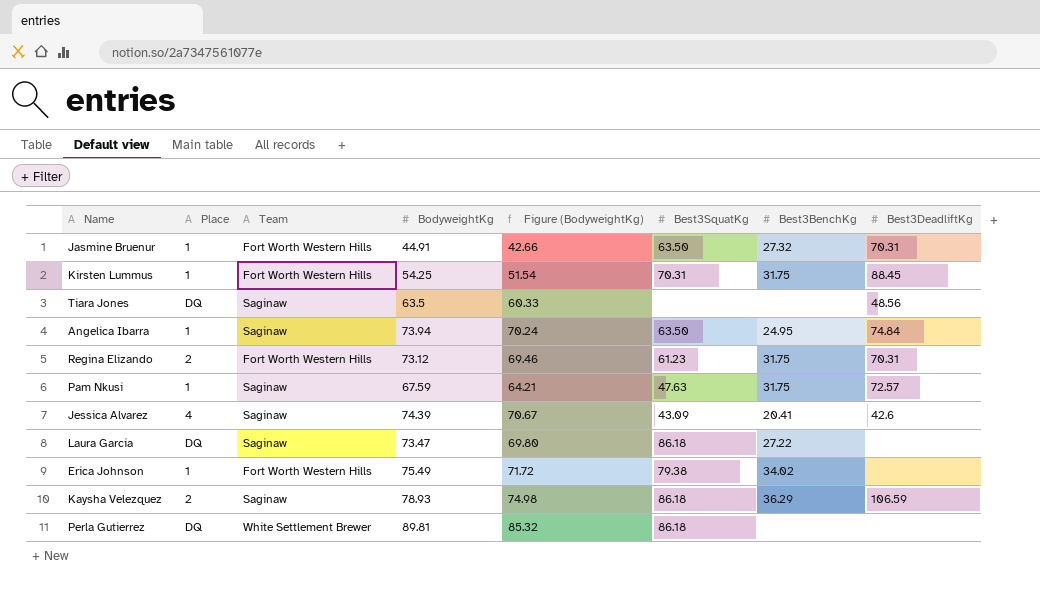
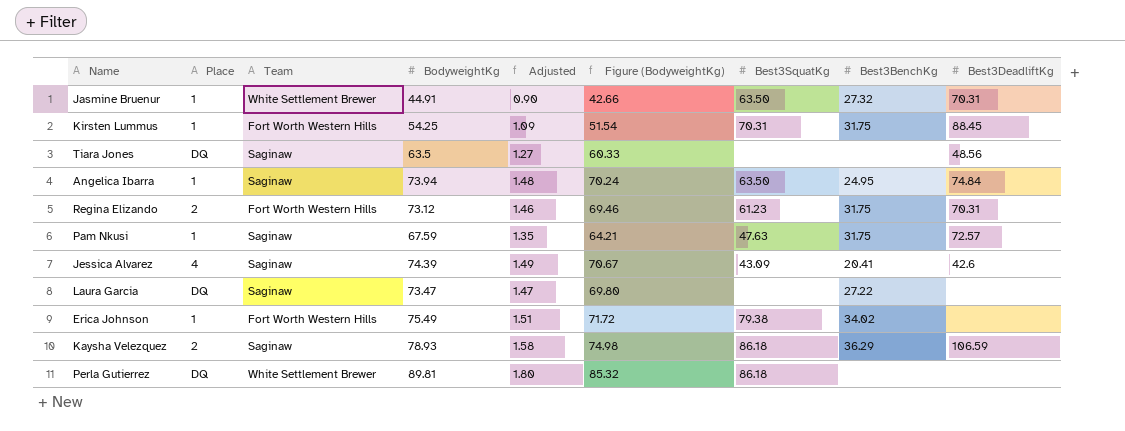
column Adjusted | formula: none -> [BodyweightKg] * 0.02
Jasmine Bruenur | Team: Fort Worth Western Hills -> White Settlement Brewer
Laura Garcia | Best3SquatKg: 86.18 -> none

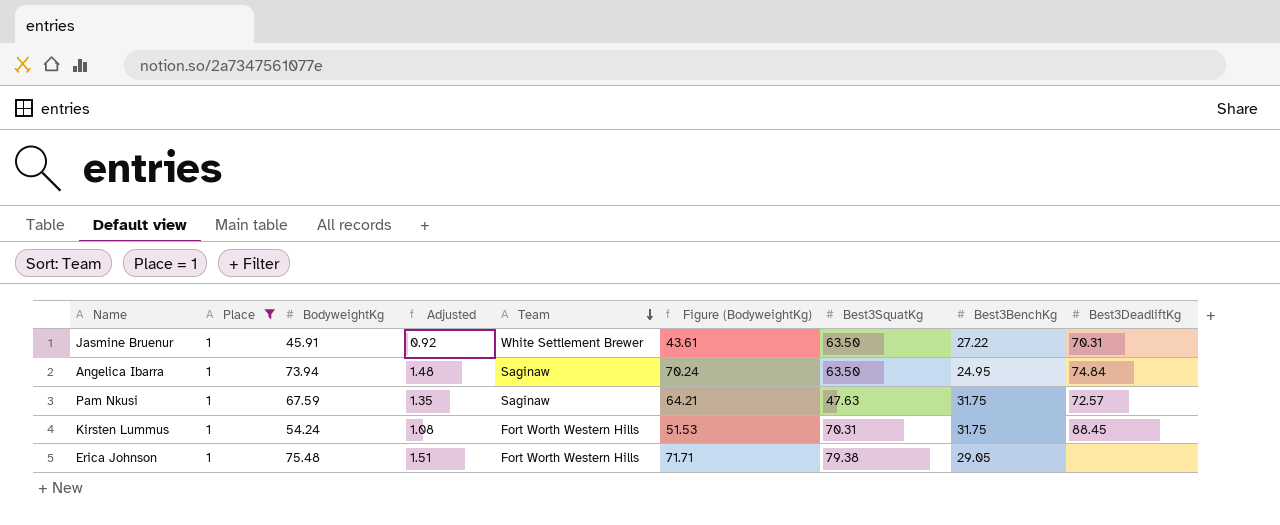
filter: none -> Place = 1
row order: none -> Team descending
column Team | position: 3 -> 5
Jasmine Bruenur | BodyweightKg: 44.91 -> 45.91
Jasmine Bruenur | Adjusted: 0.90 -> 0.92
Jasmine Bruenur | Figure (BodyweightKg): 42.66 -> 43.61
Jasmine Bruenur | Best3BenchKg: 27.32 -> 27.22
Kirsten Lummus | BodyweightKg: 54.25 -> 54.24
Kirsten Lummus | Adjusted: 1.09 -> 1.08
Kirsten Lummus | Figure (BodyweightKg): 51.54 -> 51.53
Erica Johnson | BodyweightKg: 75.49 -> 75.48
Erica Johnson | Figure (BodyweightKg): 71.72 -> 71.71
Erica Johnson | Best3BenchKg: 34.02 -> 29.05

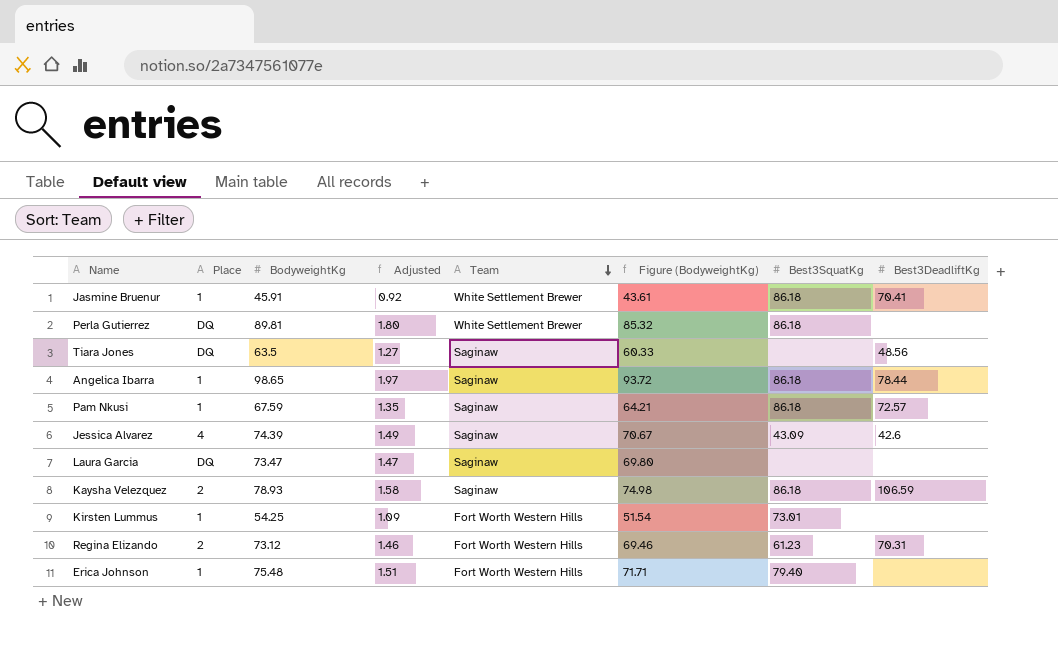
filter: Place = 1 -> none
column Best3BenchKg | position: 8 -> none
Jasmine Bruenur | Best3SquatKg: 63.50 -> 86.18
Jasmine Bruenur | Best3DeadliftKg: 70.31 -> 70.41
Angelica Ibarra | BodyweightKg: 73.94 -> 98.65
Angelica Ibarra | Adjusted: 1.48 -> 1.97
Angelica Ibarra | Figure (BodyweightKg): 70.24 -> 93.72
Angelica Ibarra | Best3SquatKg: 63.50 -> 86.18
Angelica Ibarra | Best3DeadliftKg: 74.84 -> 78.44
Pam Nkusi | Best3SquatKg: 47.63 -> 86.18
Kirsten Lummus | BodyweightKg: 54.24 -> 54.25
Kirsten Lummus | Adjusted: 1.08 -> 1.09
Kirsten Lummus | Figure (BodyweightKg): 51.53 -> 51.54
Kirsten Lummus | Best3SquatKg: 70.31 -> 73.01
Kirsten Lummus | Best3DeadliftKg: 88.45 -> none
Erica Johnson | Best3SquatKg: 79.38 -> 79.40

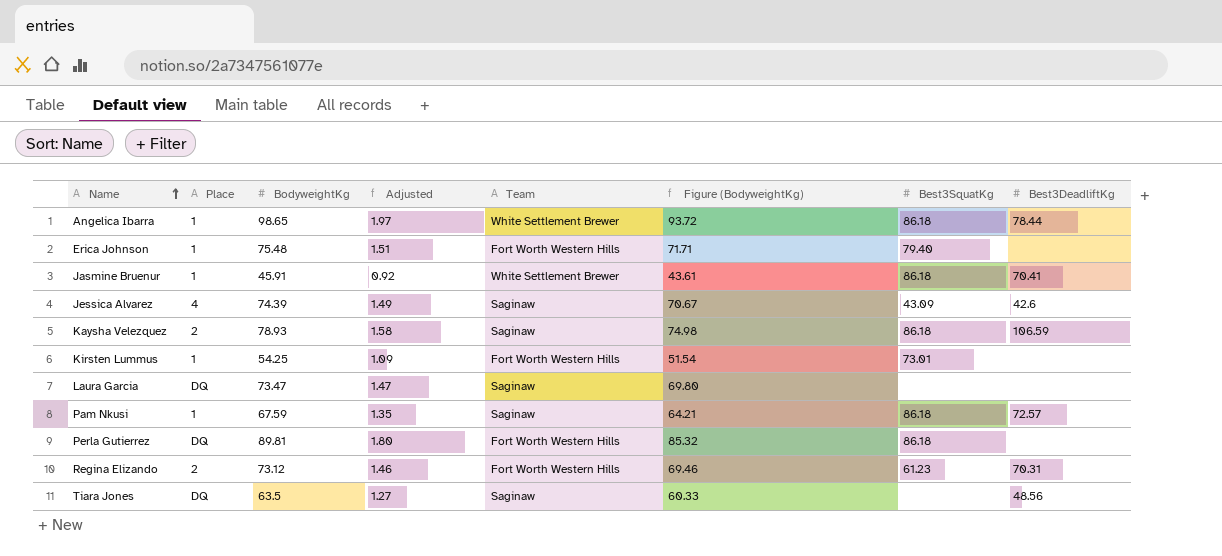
row order: Team descending -> Name ascending
Angelica Ibarra | Team: Saginaw -> White Settlement Brewer
Perla Gutierrez | Team: White Settlement Brewer -> Fort Worth Western Hills

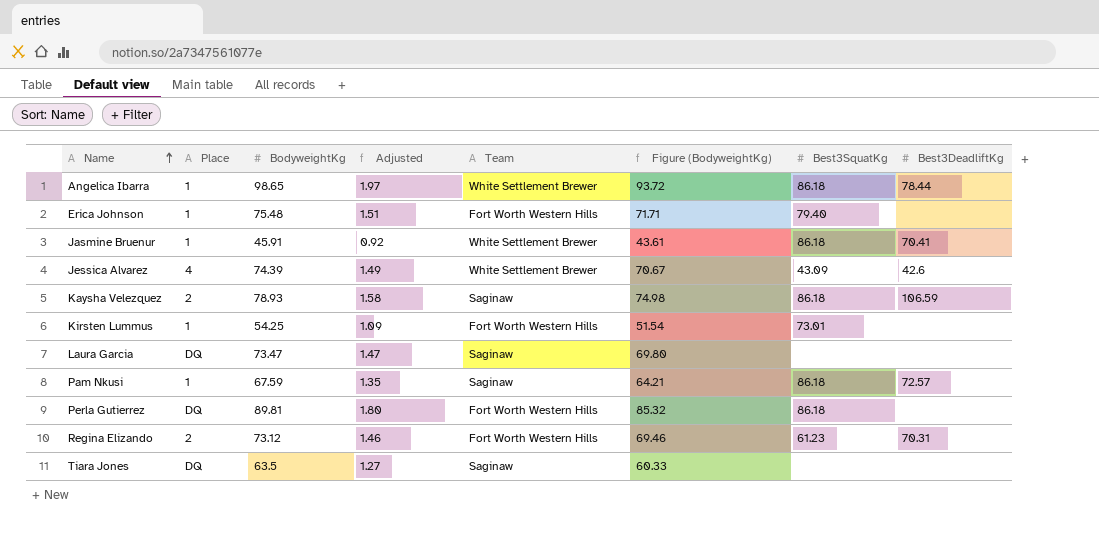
Jessica Alvarez | Team: Saginaw -> White Settlement Brewer
Tiara Jones | Best3DeadliftKg: 48.56 -> none

